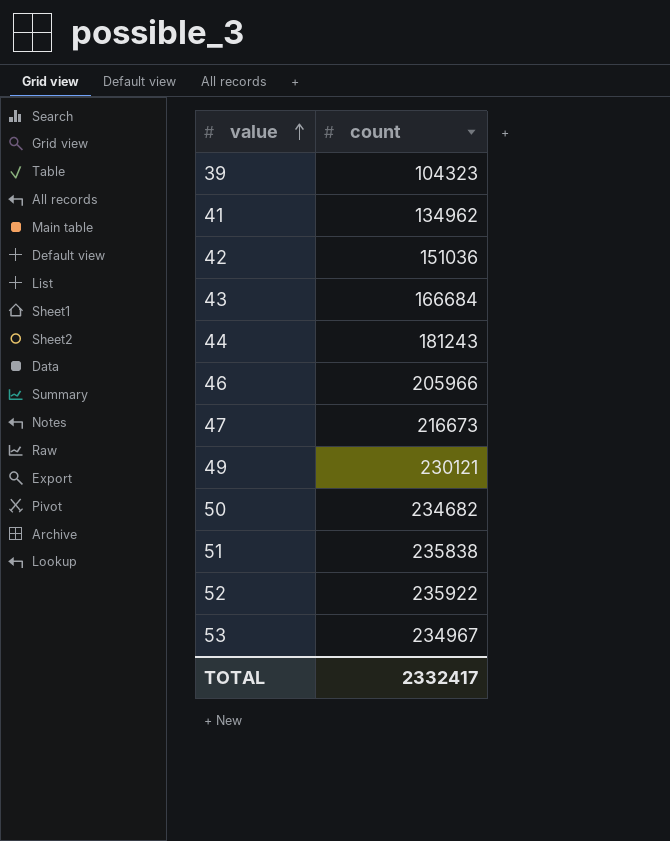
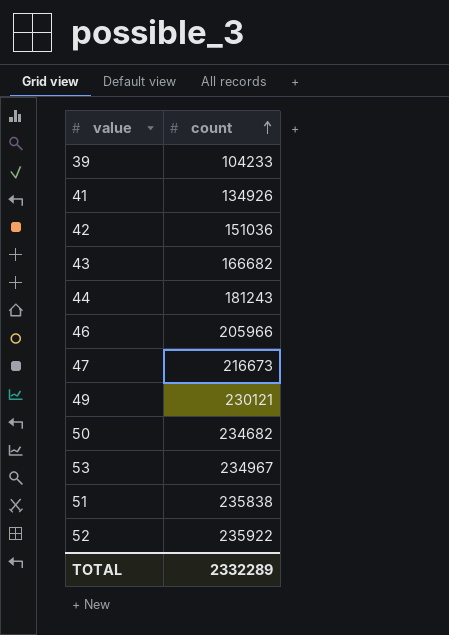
row order: value ascending -> count ascending
39 | count: 104323 -> 104233
41 | count: 134962 -> 134926
43 | count: 166684 -> 166682
TOTAL | count: 2332417 -> 2332289

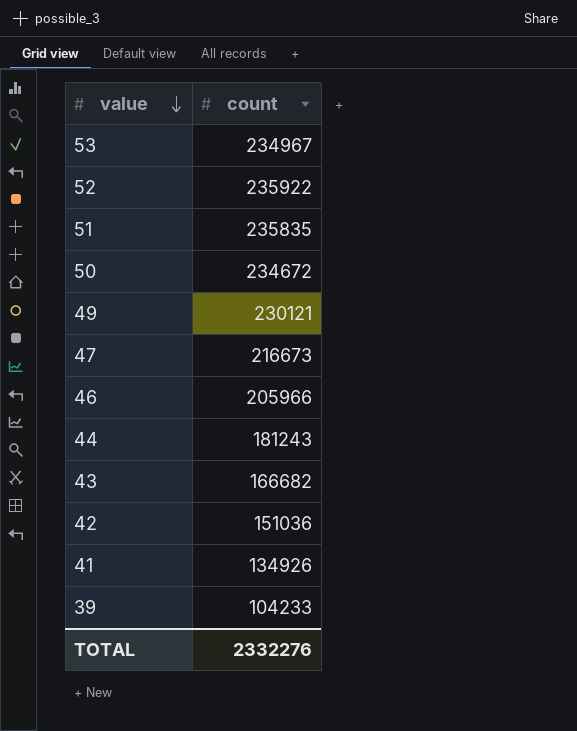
row order: count ascending -> value descending
51 | count: 235838 -> 235835
50 | count: 234682 -> 234672
TOTAL | count: 2332289 -> 2332276

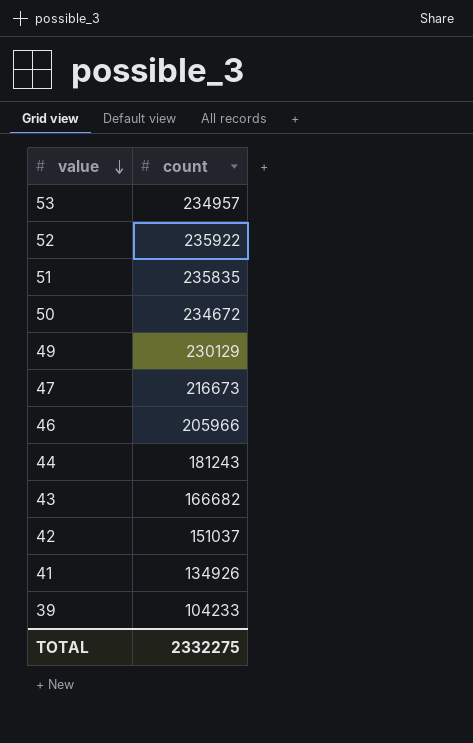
53 | count: 234967 -> 234957
49 | count: 230121 -> 230129
42 | count: 151036 -> 151037
TOTAL | count: 2332276 -> 2332275

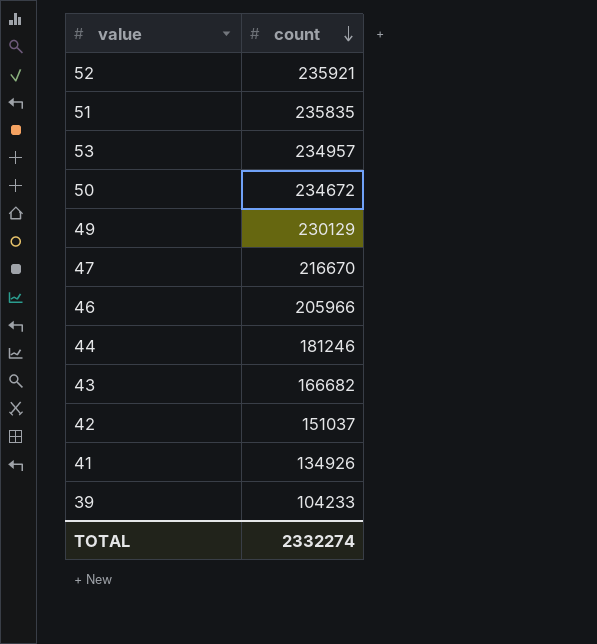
row order: value descending -> count descending
52 | count: 235922 -> 235921
47 | count: 216673 -> 216670
44 | count: 181243 -> 181246
TOTAL | count: 2332275 -> 2332274

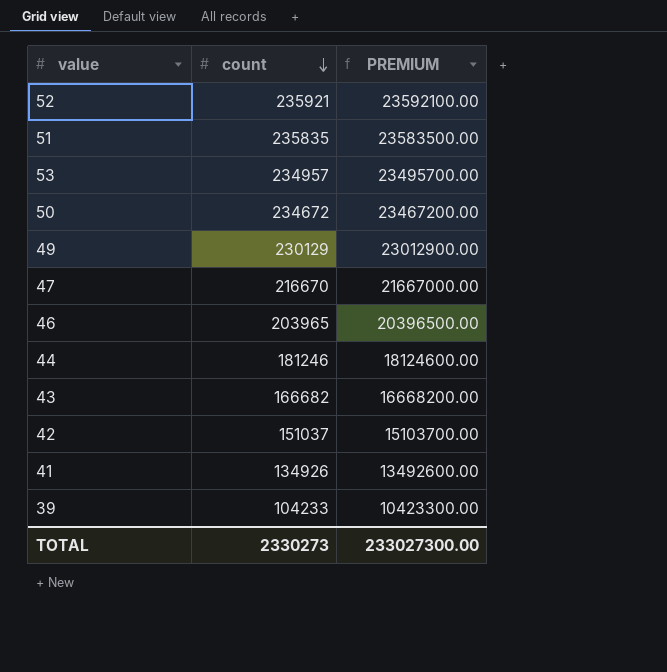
column PREMIUM | formula: none -> [count] * 100
46 | count: 205966 -> 203965
TOTAL | count: 2332274 -> 2330273

